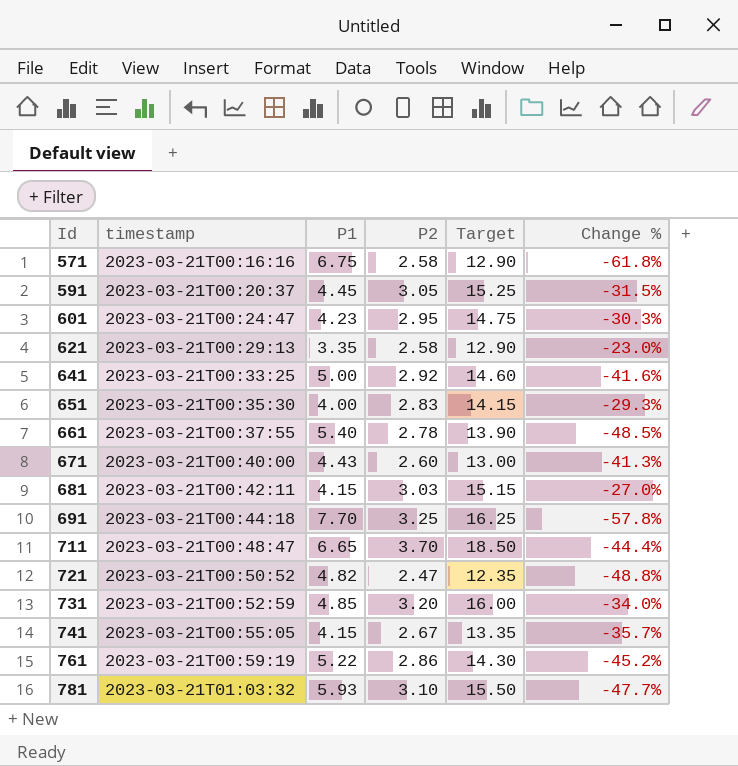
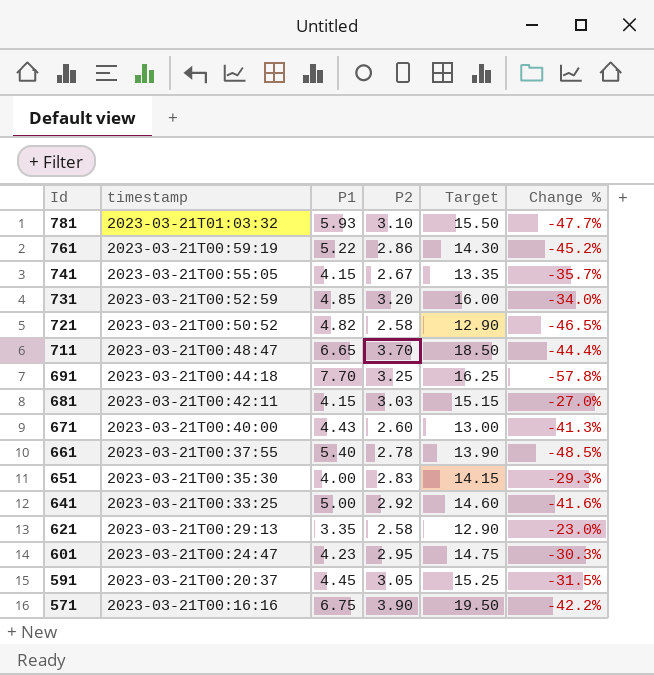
row order: Id ascending -> Id descending
721 | P2: 2.47 -> 2.58
721 | Target: 12.35 -> 12.90
721 | Change %: -48.8% -> -46.5%
571 | P2: 2.58 -> 3.90
571 | Target: 12.90 -> 19.50
571 | Change %: -61.8% -> -42.2%

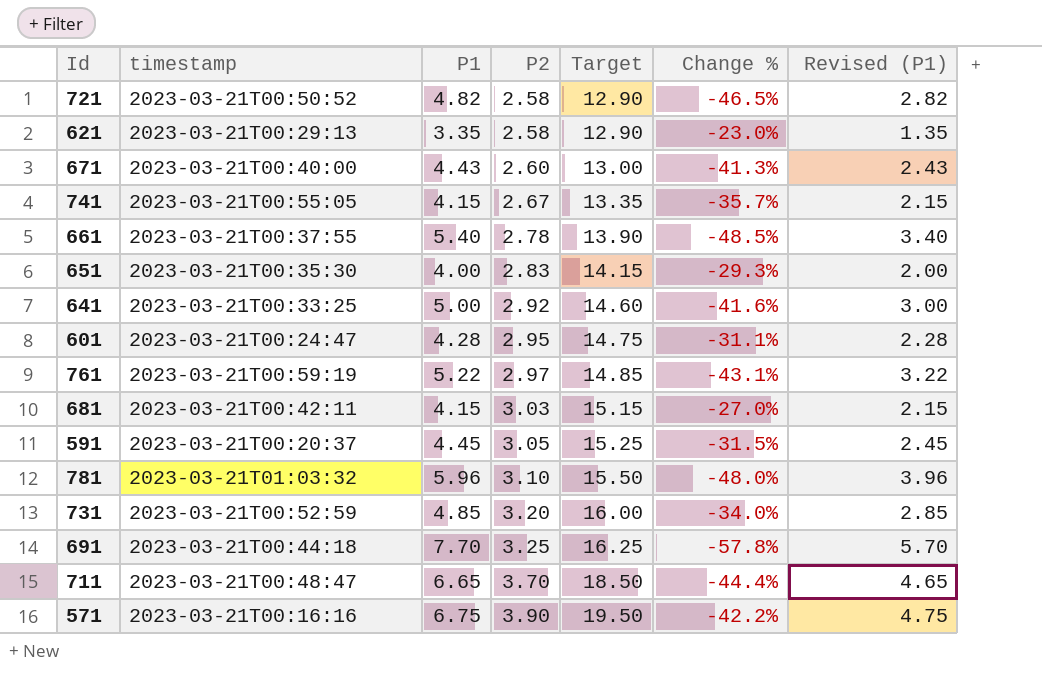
row order: Id descending -> P2 ascending
column Revised (P1) | formula: none -> [P1] - 2
601 | P1: 4.23 -> 4.28
601 | Change %: -30.3% -> -31.1%
761 | P2: 2.86 -> 2.97
761 | Target: 14.30 -> 14.85
761 | Change %: -45.2% -> -43.1%
781 | P1: 5.93 -> 5.96
781 | Change %: -47.7% -> -48.0%

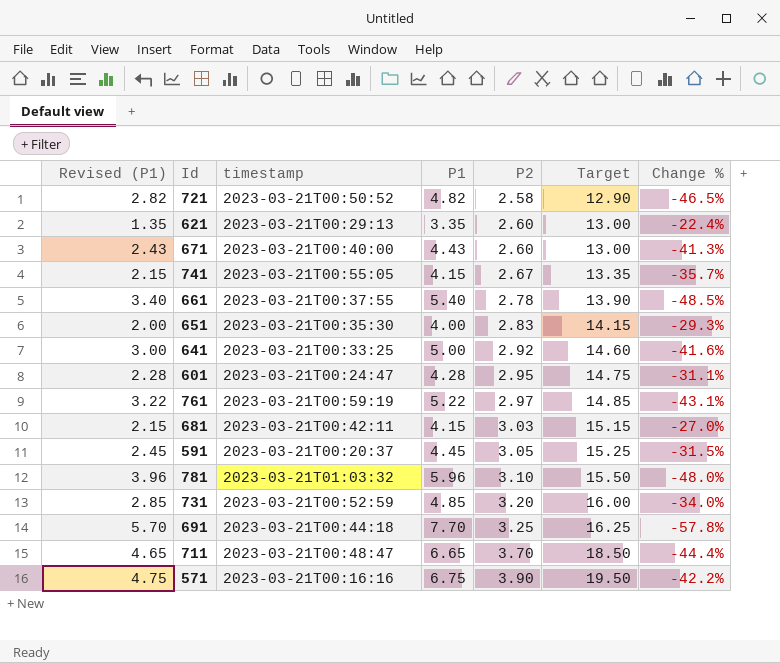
column Revised (P1) | position: 7 -> 1
621 | P2: 2.58 -> 2.60
621 | Target: 12.90 -> 13.00
621 | Change %: -23.0% -> -22.4%

